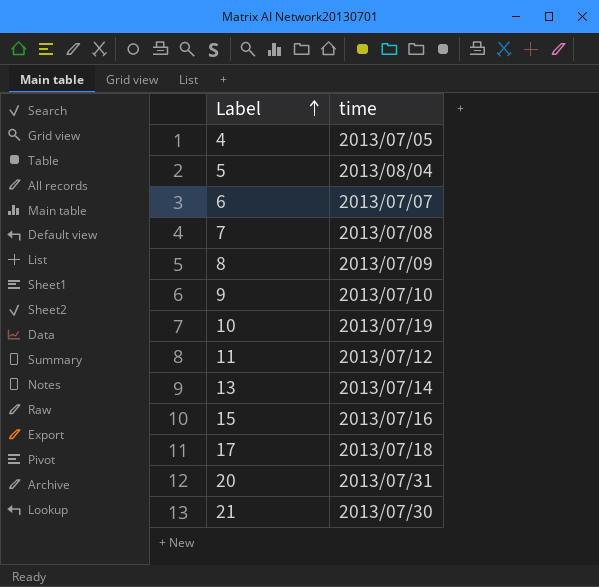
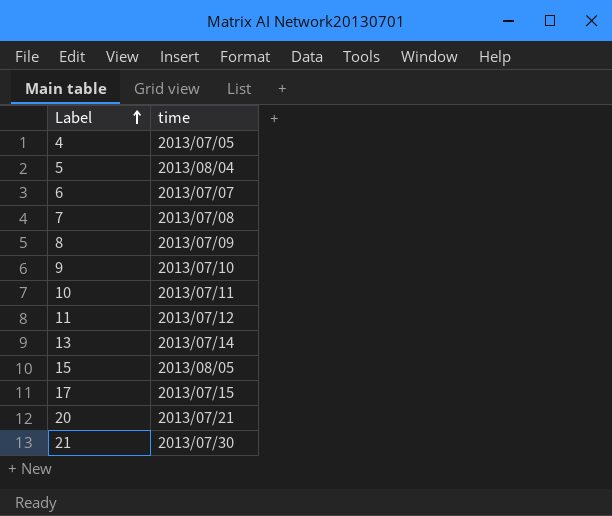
10 | time: 2013/07/19 -> 2013/07/11
15 | time: 2013/07/16 -> 2013/08/05
17 | time: 2013/07/18 -> 2013/07/15
20 | time: 2013/07/31 -> 2013/07/21

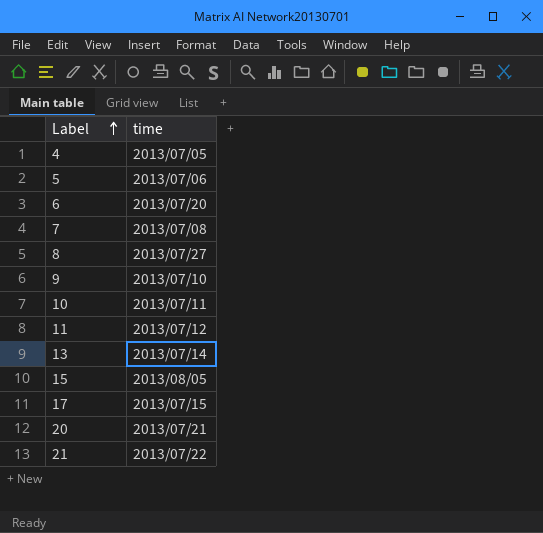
5 | time: 2013/08/04 -> 2013/07/06
6 | time: 2013/07/07 -> 2013/07/20
8 | time: 2013/07/09 -> 2013/07/27
21 | time: 2013/07/30 -> 2013/07/22

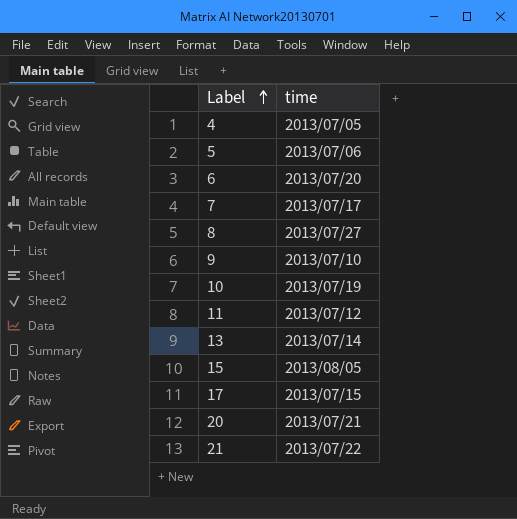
7 | time: 2013/07/08 -> 2013/07/17
10 | time: 2013/07/11 -> 2013/07/19

